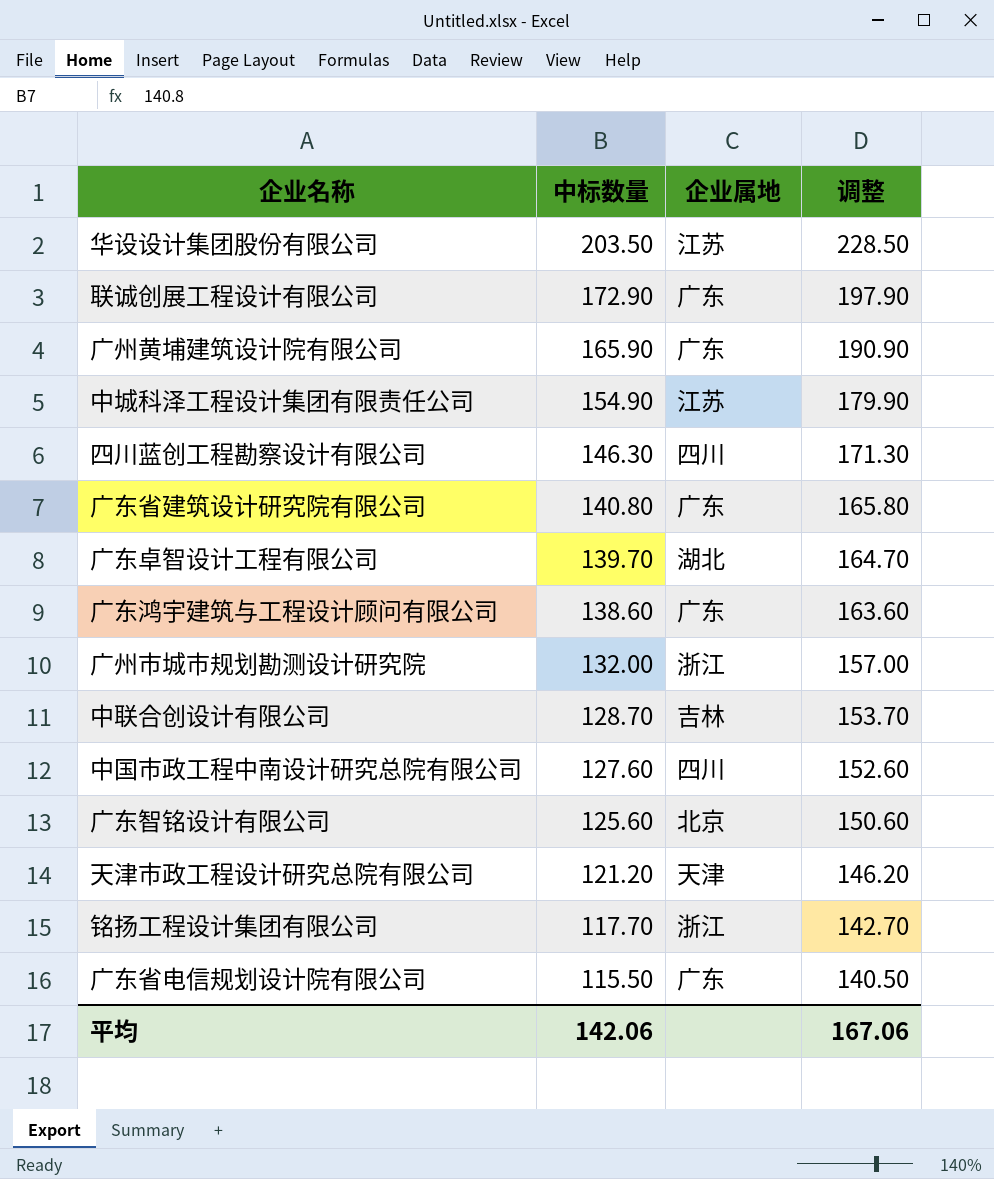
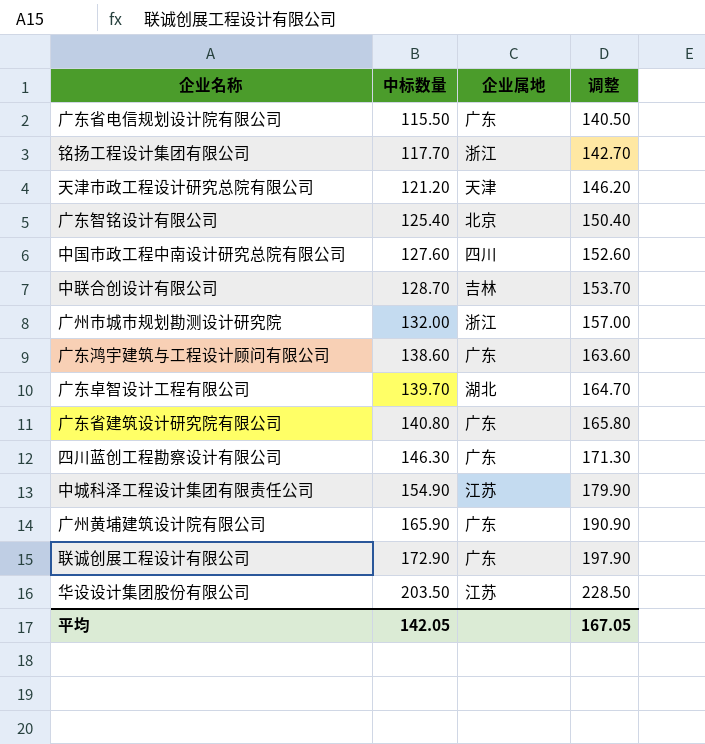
row order: 中标数量 descending -> 中标数量 ascending
广东智铭设计有限公司 | 中标数量: 125.60 -> 125.40
广东智铭设计有限公司 | 调整: 150.60 -> 150.40
四川蓝创工程勘察设计有限公司 | 企业属地: 四川 -> 广东
平均 | 中标数量: 142.06 -> 142.05
平均 | 调整: 167.06 -> 167.05

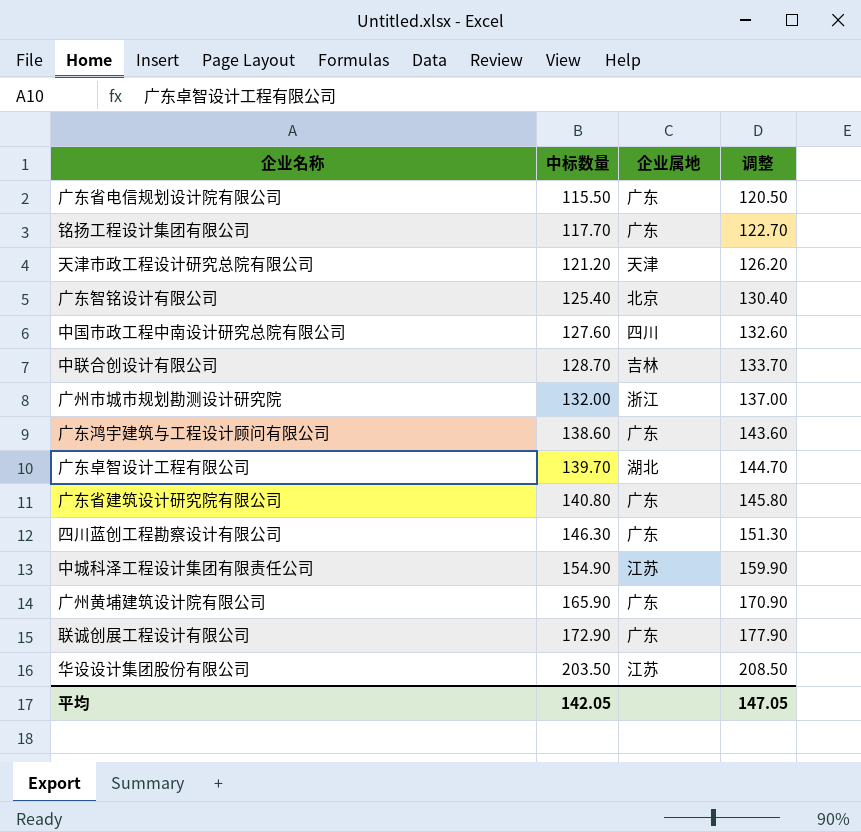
column 调整 | formula: [中标数量] + 25 -> [中标数量] + 5
铭扬工程设计集团有限公司 | 企业属地: 浙江 -> 广东
平均 | 调整: 167.05 -> 147.05

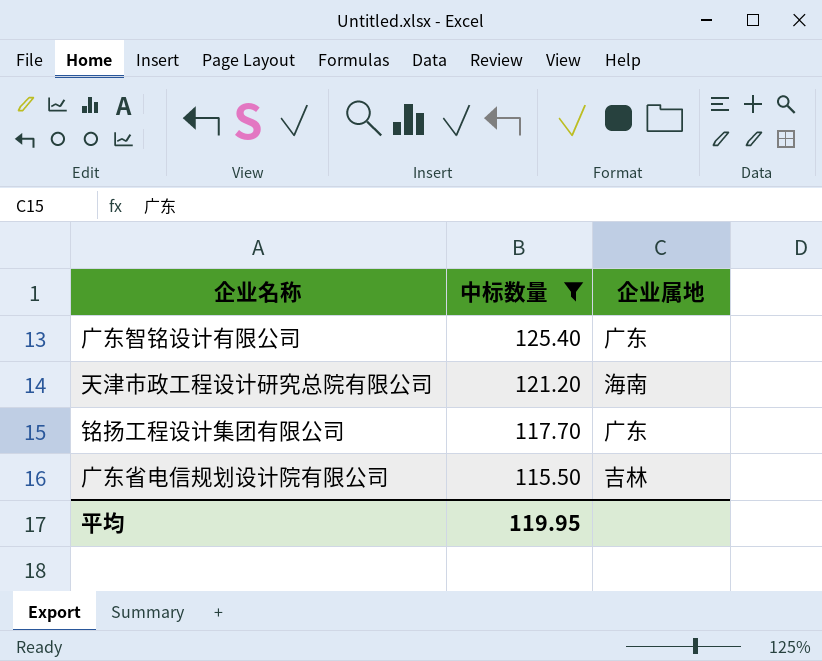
filter: none -> 中标数量 <= 125.40
row order: 中标数量 ascending -> 中标数量 descending
column 调整 | formula: [中标数量] + 5 -> none
广东智铭设计有限公司 | 企业属地: 北京 -> 广东
天津市政工程设计研究总院有限公司 | 企业属地: 天津 -> 海南
广东省电信规划设计院有限公司 | 企业属地: 广东 -> 吉林
平均 | 中标数量: 142.05 -> 119.95

